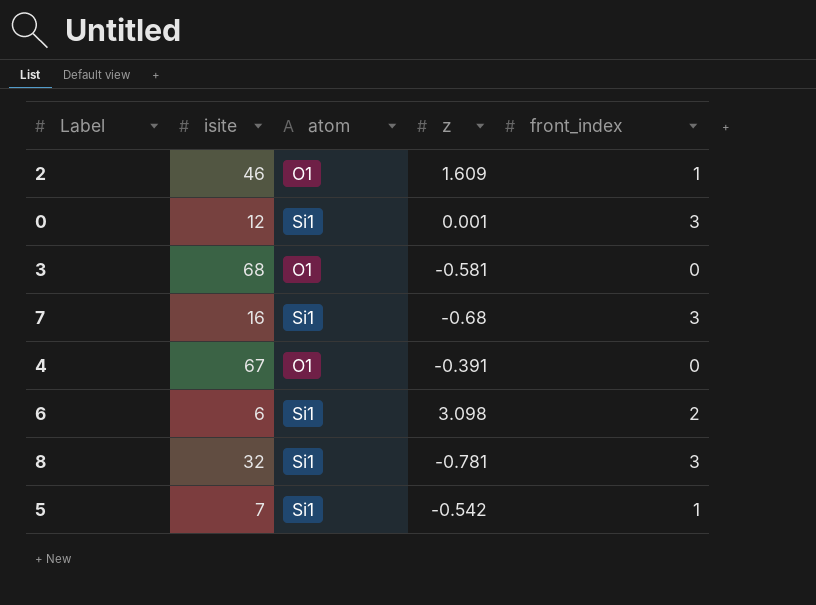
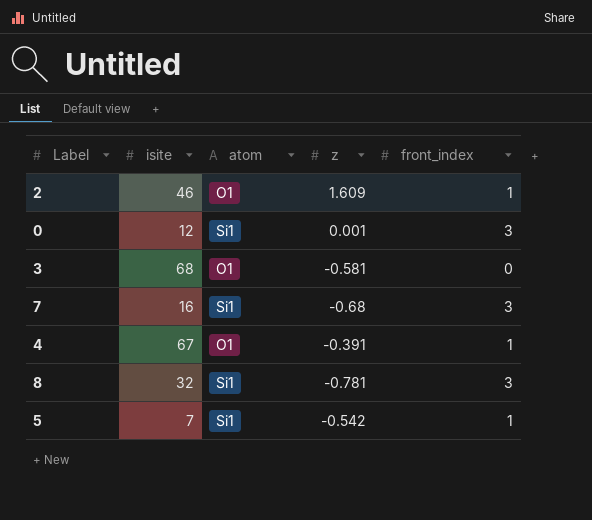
row 6: 6 | Si1 | 3.098 | 2 -> none
4 | front_index: 0 -> 1

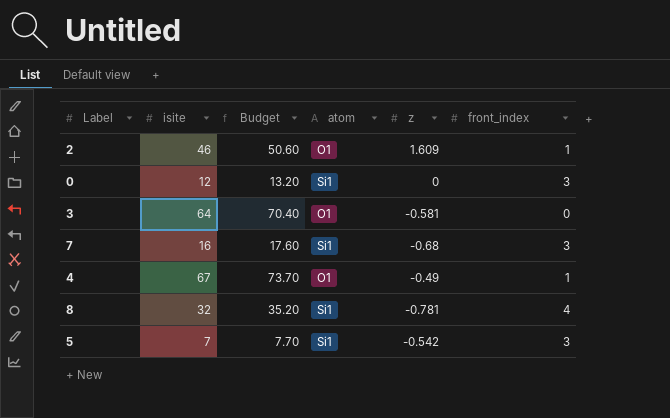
column Budget | formula: none -> [isite] * 1.1
0 | z: 0.001 -> 0
3 | isite: 68 -> 64
4 | z: -0.391 -> -0.49
8 | front_index: 3 -> 4
5 | front_index: 1 -> 3

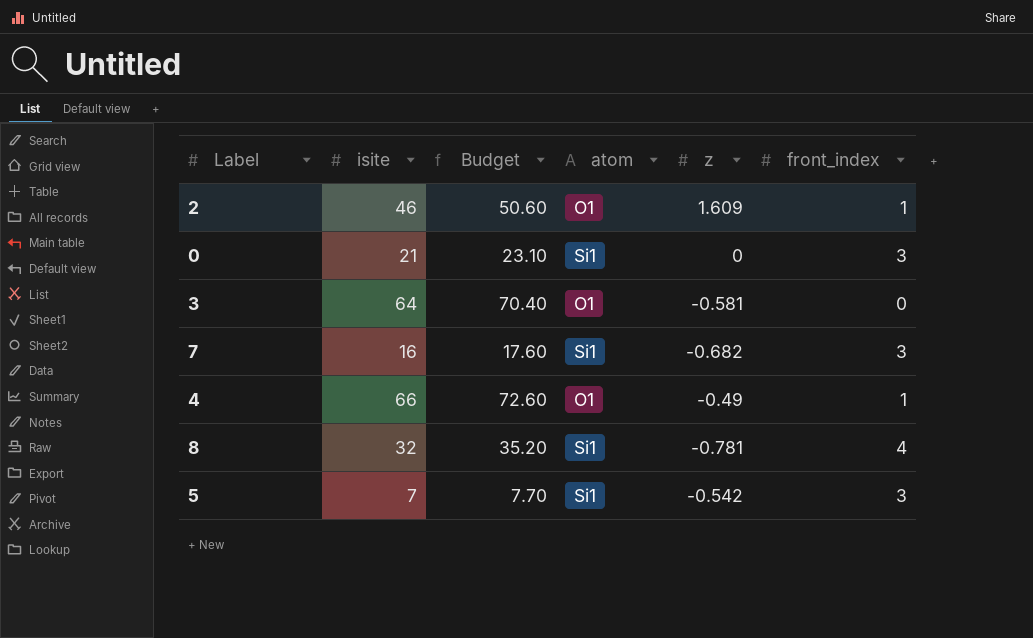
0 | isite: 12 -> 21
0 | Budget: 13.20 -> 23.10
7 | z: -0.68 -> -0.682
4 | isite: 67 -> 66
4 | Budget: 73.70 -> 72.60

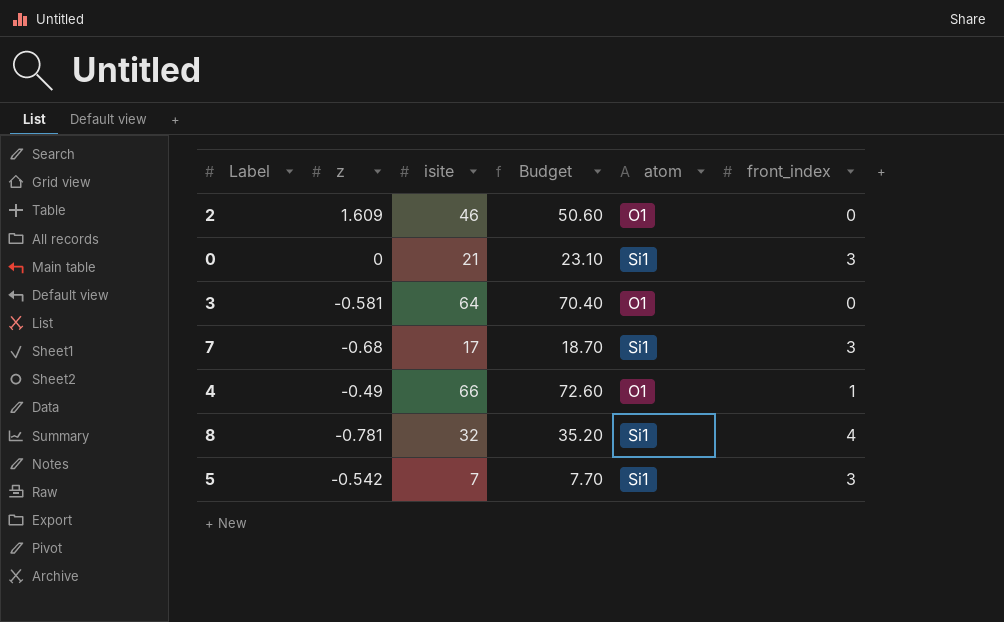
column z | position: 5 -> 2
2 | front_index: 1 -> 0
7 | z: -0.682 -> -0.68
7 | isite: 16 -> 17
7 | Budget: 17.60 -> 18.70

